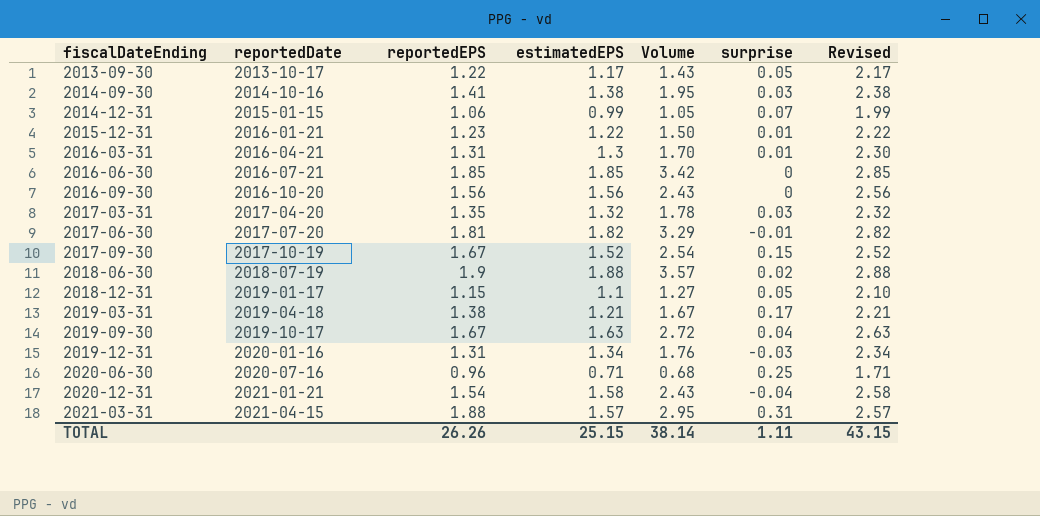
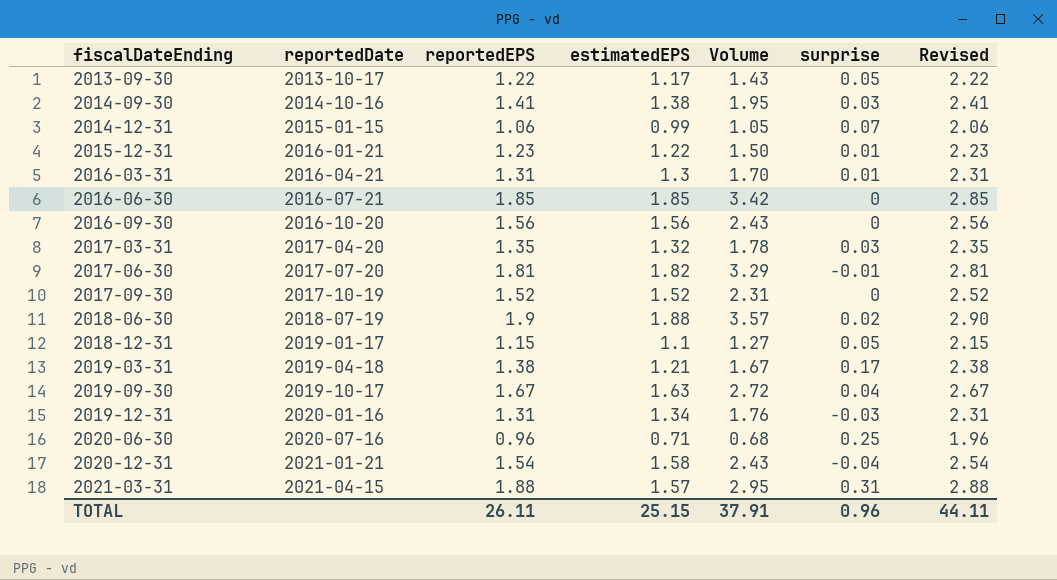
column Revised | formula: [estimatedEPS] + 1 -> [reportedEPS] + 1
2017-09-30 | reportedEPS: 1.67 -> 1.52
2017-09-30 | Volume: 2.54 -> 2.31
2017-09-30 | surprise: 0.15 -> 0
TOTAL | reportedEPS: 26.26 -> 26.11
TOTAL | Volume: 38.14 -> 37.91
TOTAL | surprise: 1.11 -> 0.96
TOTAL | Revised: 43.15 -> 44.11

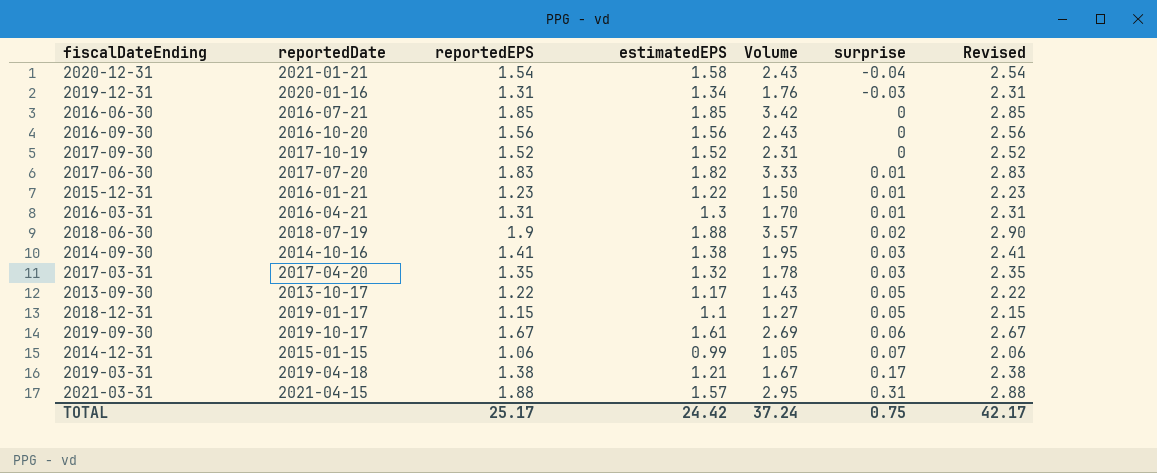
row order: fiscalDateEnding ascending -> surprise ascending
row 2020-06-30: 2020-07-16 | 0.96 | 0.71 | 0.68 | 0.25 | 1.96 -> none
2017-06-30 | reportedEPS: 1.81 -> 1.83
2017-06-30 | Volume: 3.29 -> 3.33
2017-06-30 | surprise: -0.01 -> 0.01
2017-06-30 | Revised: 2.81 -> 2.83
2019-09-30 | estimatedEPS: 1.63 -> 1.61
2019-09-30 | Volume: 2.72 -> 2.69
2019-09-30 | surprise: 0.04 -> 0.06
TOTAL | reportedEPS: 26.11 -> 25.17
TOTAL | estimatedEPS: 25.15 -> 24.42
TOTAL | Volume: 37.91 -> 37.24
TOTAL | surprise: 0.96 -> 0.75
TOTAL | Revised: 44.11 -> 42.17

